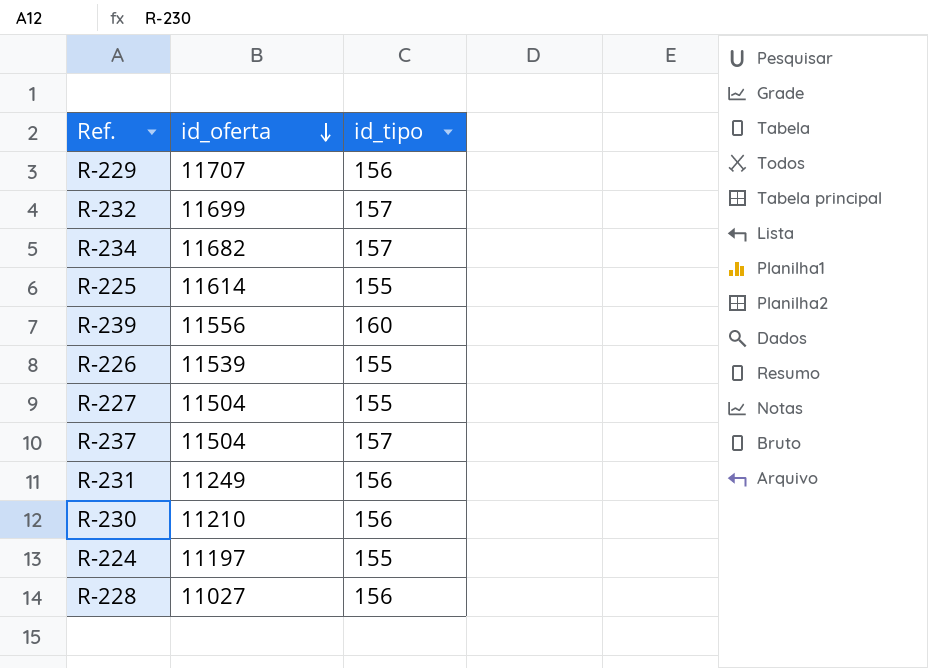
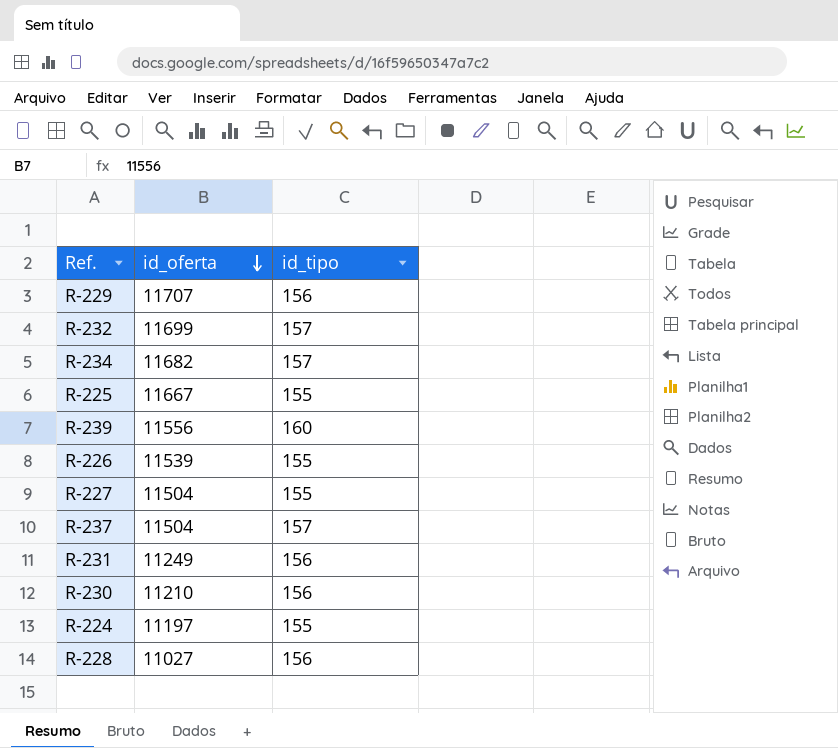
R-225 | id_oferta: 11614 -> 11667

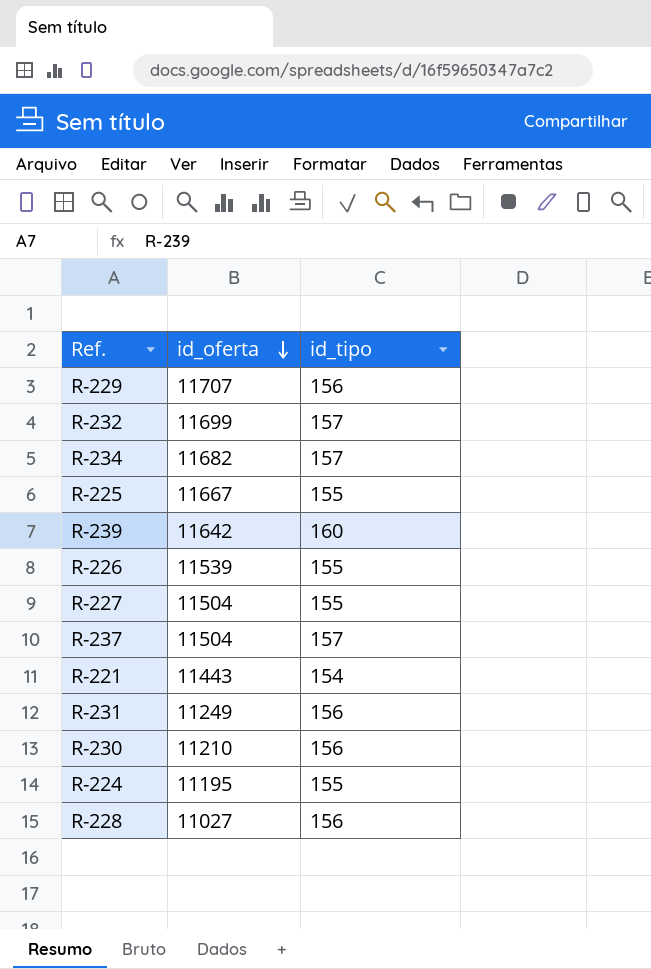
R-239 | id_oferta: 11556 -> 11642
row R-221: none -> 11443 | 154
R-224 | id_oferta: 11197 -> 11195

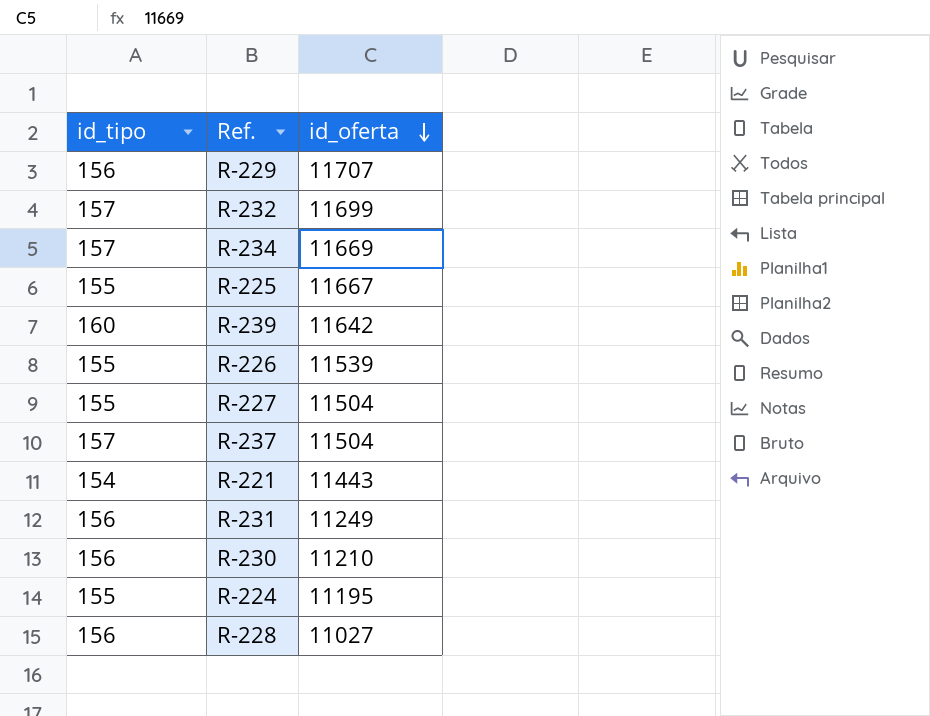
column id_tipo | position: 3 -> 1
R-234 | id_oferta: 11682 -> 11669

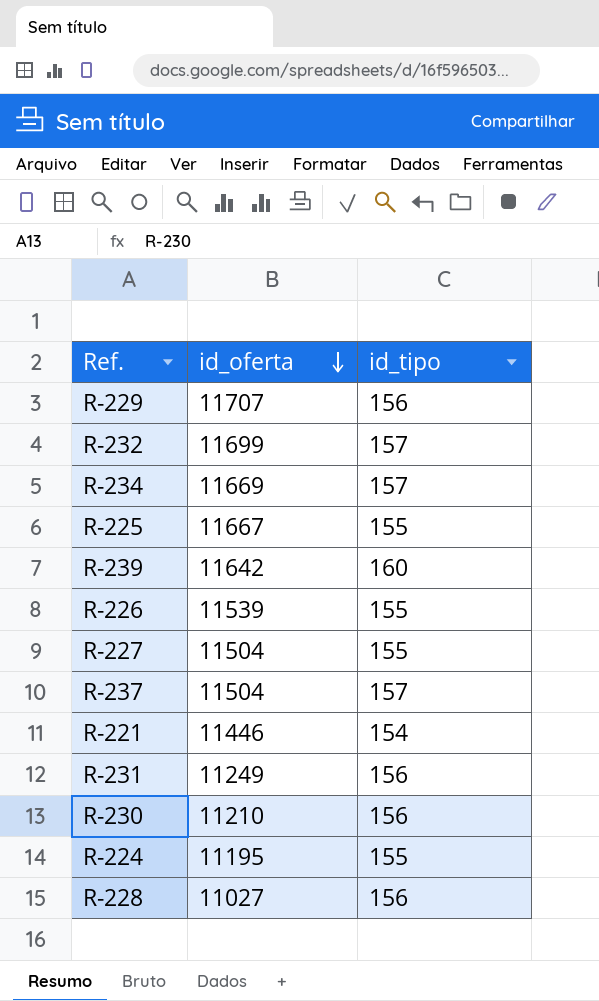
column id_tipo | position: 1 -> 3
R-221 | id_oferta: 11443 -> 11446

